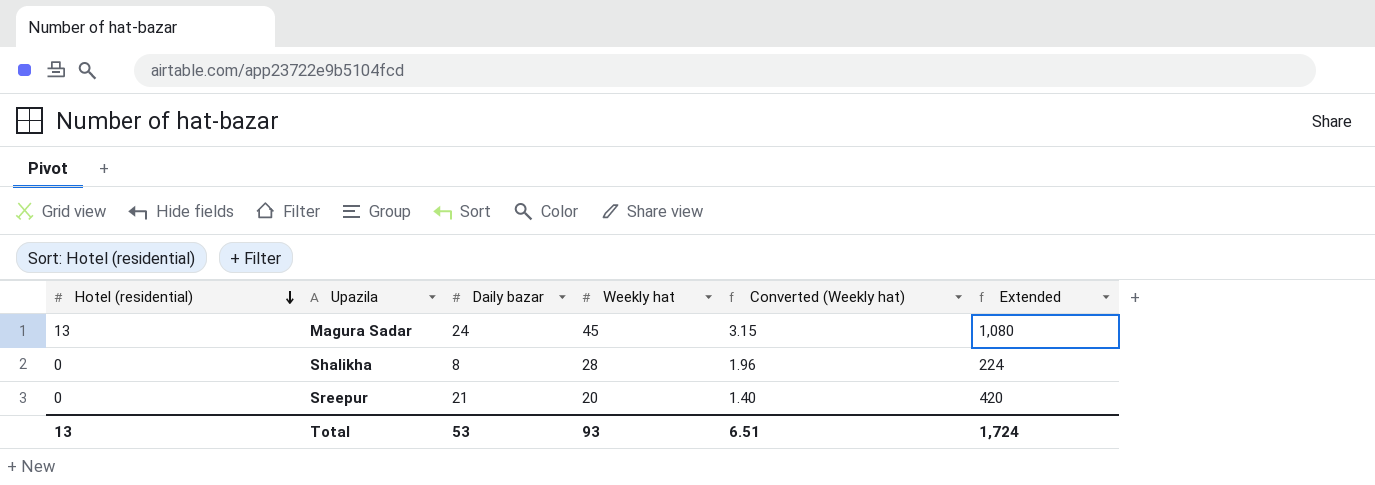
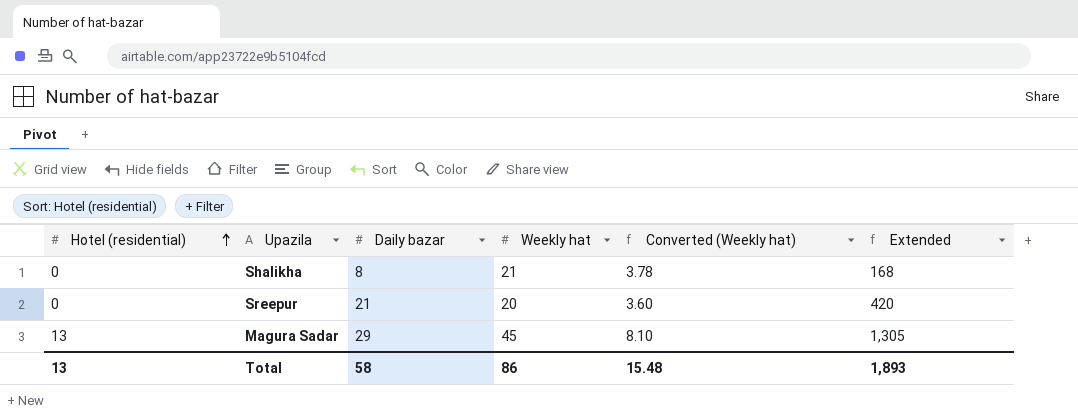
row order: Hotel (residential) descending -> Hotel (residential) ascending
column Converted (Weekly hat) | formula: [Weekly hat] * 0.07 -> [Weekly hat] * 0.18
Shalikha | Weekly hat: 28 -> 21
Shalikha | Extended: 224 -> 168
Magura Sadar | Daily bazar: 24 -> 29
Magura Sadar | Extended: 1,080 -> 1,305
Total | Daily bazar: 53 -> 58
Total | Weekly hat: 93 -> 86
Total | Converted (Weekly hat): 6.51 -> 15.48
Total | Extended: 1,724 -> 1,893

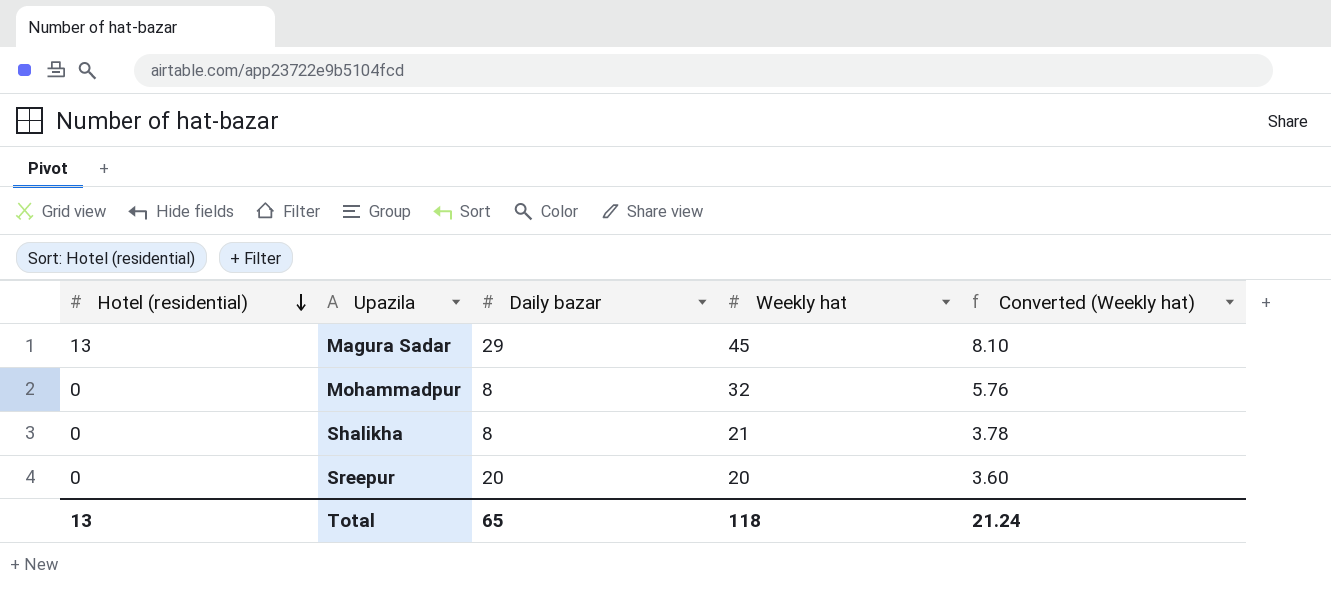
row order: Hotel (residential) ascending -> Hotel (residential) descending
column Extended | formula: [Daily bazar] * [Weekly hat] -> none
row Mohammadpur: none -> 0 | 8 | 32 | 5.76
Sreepur | Daily bazar: 21 -> 20
Total | Daily bazar: 58 -> 65
Total | Weekly hat: 86 -> 118
Total | Converted (Weekly hat): 15.48 -> 21.24

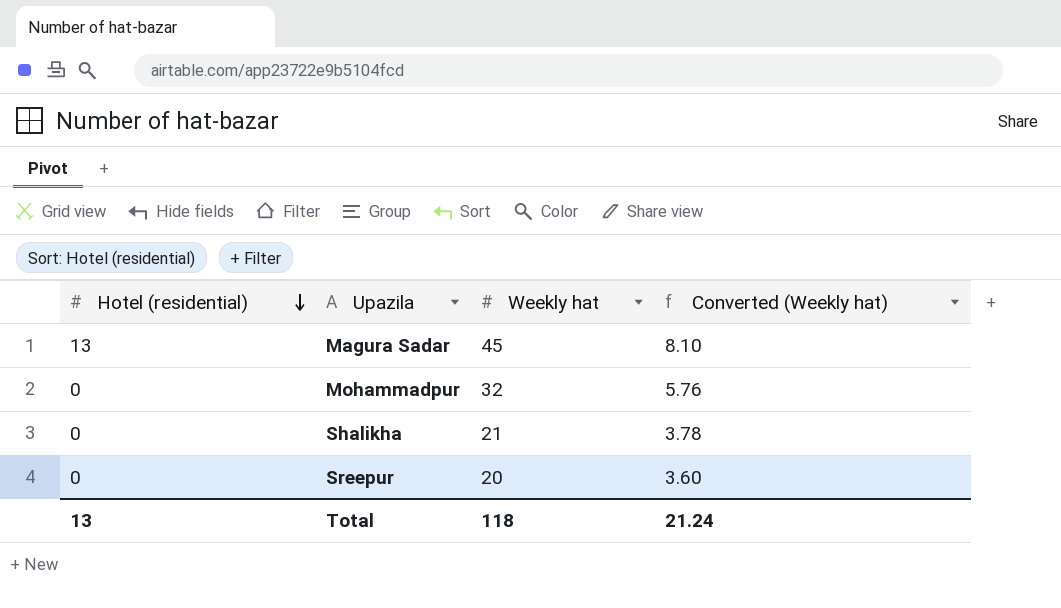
column Daily bazar | position: 3 -> none

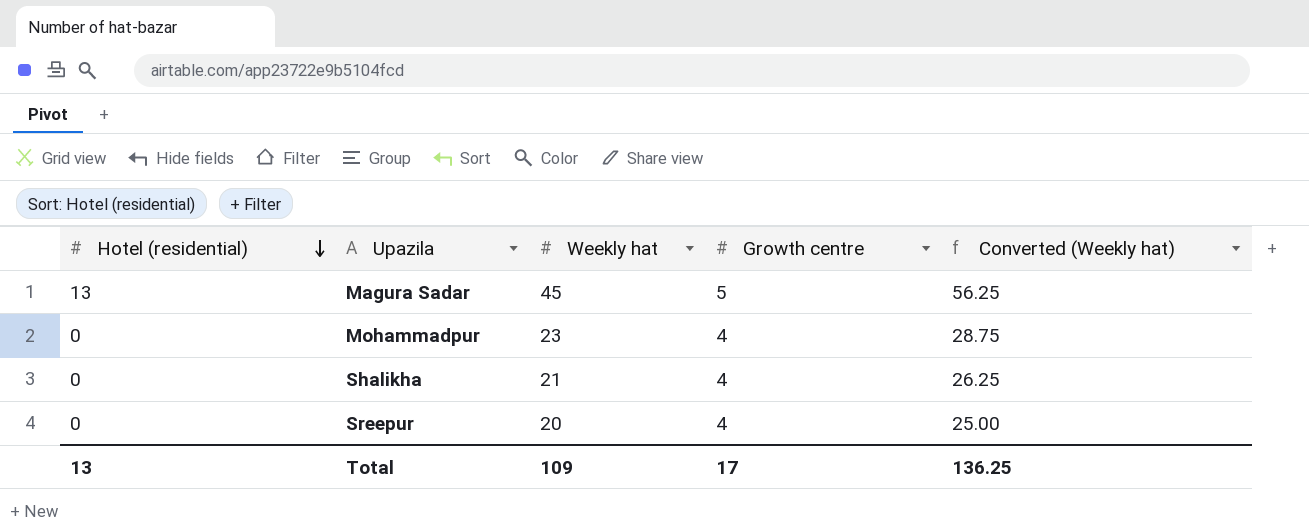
column Growth centre | position: none -> 4
column Converted (Weekly hat) | formula: [Weekly hat] * 0.18 -> [Weekly hat] * 1.25
Mohammadpur | Weekly hat: 32 -> 23
Total | Weekly hat: 118 -> 109
Total | Converted (Weekly hat): 21.24 -> 136.25

